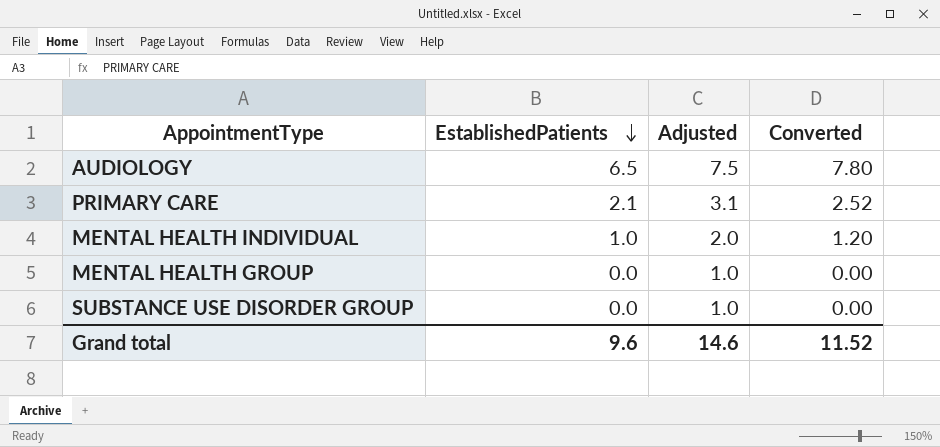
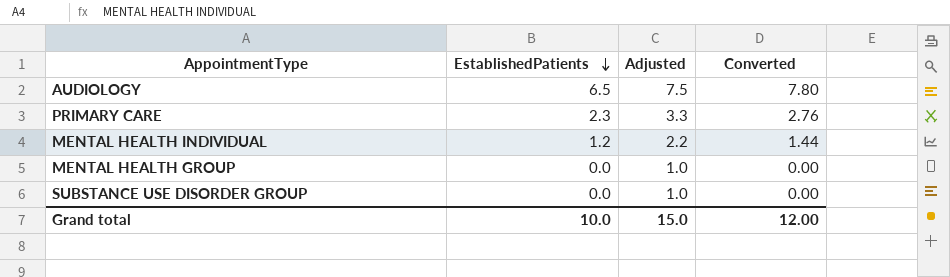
PRIMARY CARE | EstablishedPatients: 2.1 -> 2.3
PRIMARY CARE | Adjusted: 3.1 -> 3.3
PRIMARY CARE | Converted: 2.52 -> 2.76
MENTAL HEALTH INDIVIDUAL | EstablishedPatients: 1.0 -> 1.2
MENTAL HEALTH INDIVIDUAL | Adjusted: 2.0 -> 2.2
MENTAL HEALTH INDIVIDUAL | Converted: 1.20 -> 1.44
Grand total | EstablishedPatients: 9.6 -> 10.0
Grand total | Adjusted: 14.6 -> 15.0
Grand total | Converted: 11.52 -> 12.00

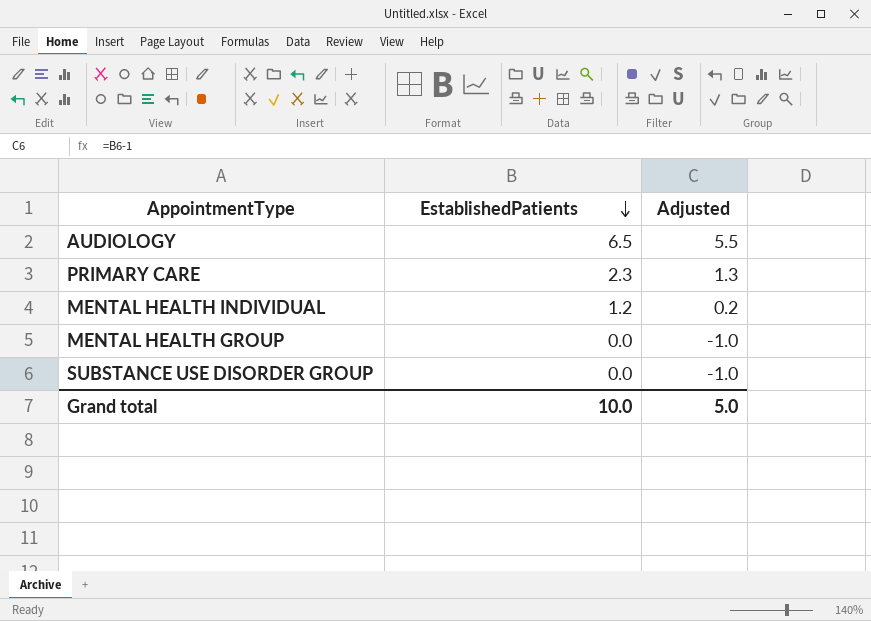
column Converted | formula: [EstablishedPatients] * 1.2 -> none
column Adjusted | formula: [EstablishedPatients] + 1 -> [EstablishedPatients] - 1
Grand total | Adjusted: 15.0 -> 5.0

